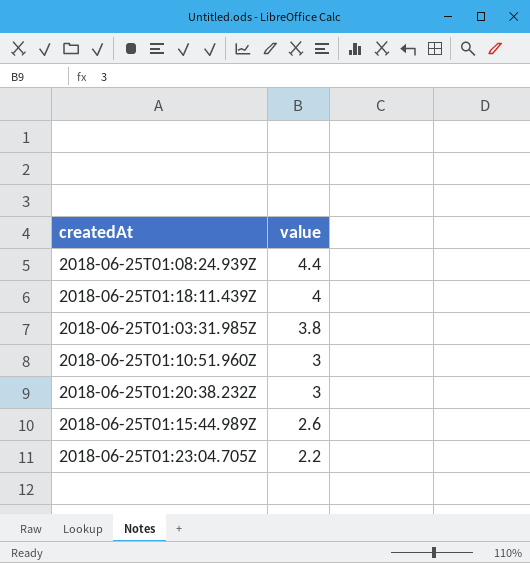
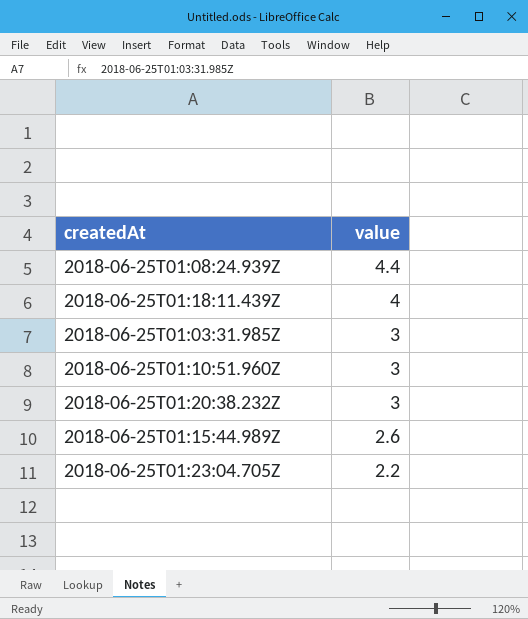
2018-06-25T01:03:31.985Z | value: 3.8 -> 3

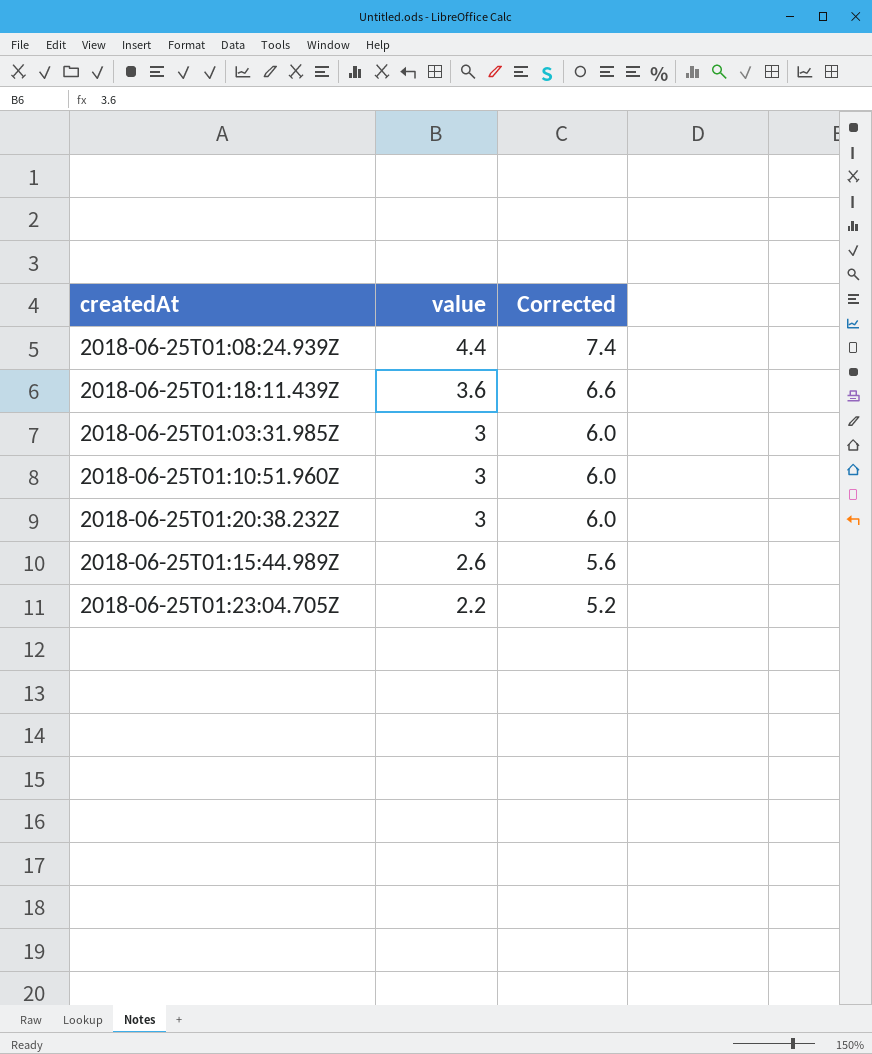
column Corrected | formula: none -> [value] + 3
2018-06-25T01:18:11.439Z | value: 4 -> 3.6

